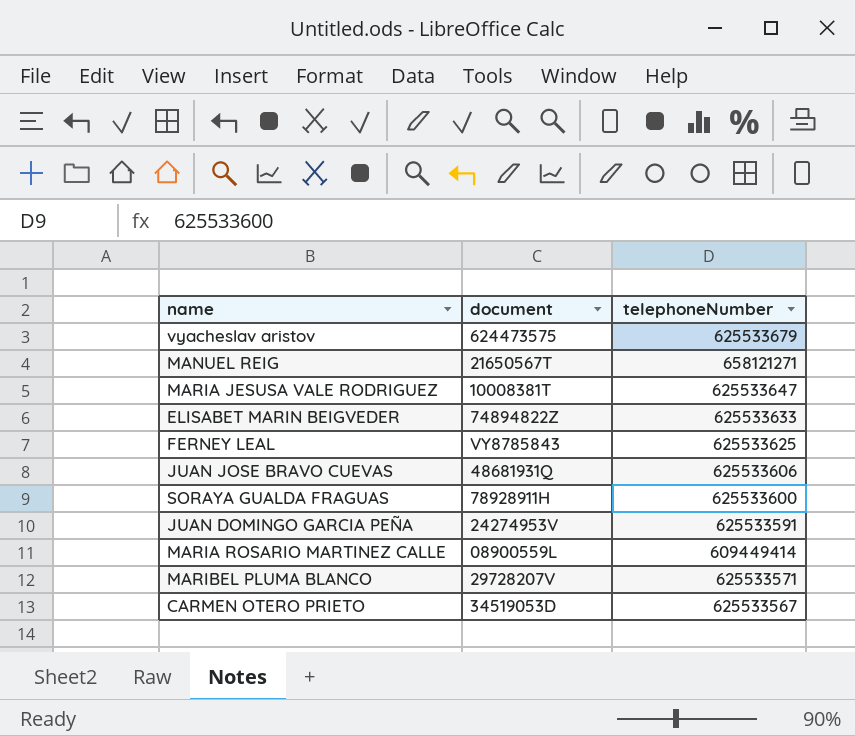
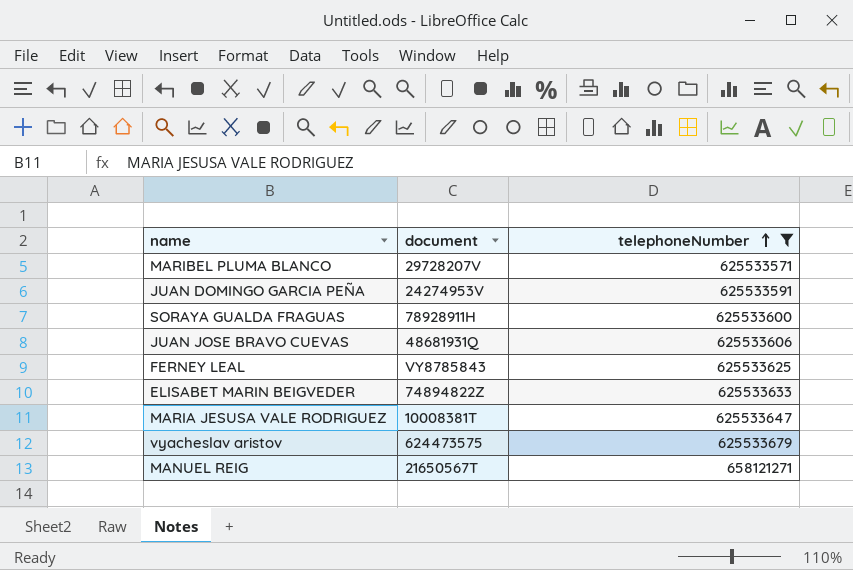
filter: none -> telephoneNumber >= 625533571
row order: none -> telephoneNumber ascending

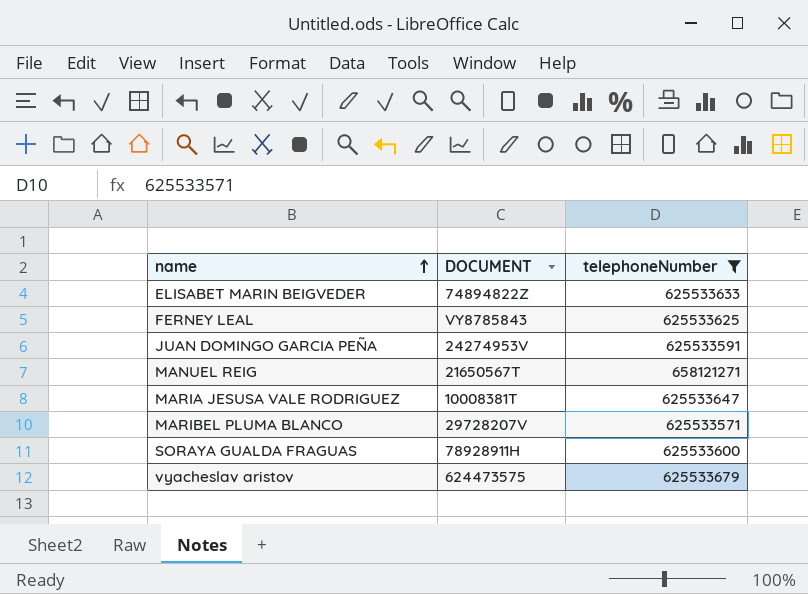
row order: telephoneNumber ascending -> name ascending
column name: document -> DOCUMENT
row JUAN JOSE BRAVO CUEVAS: 48681931Q | 625533606 -> none

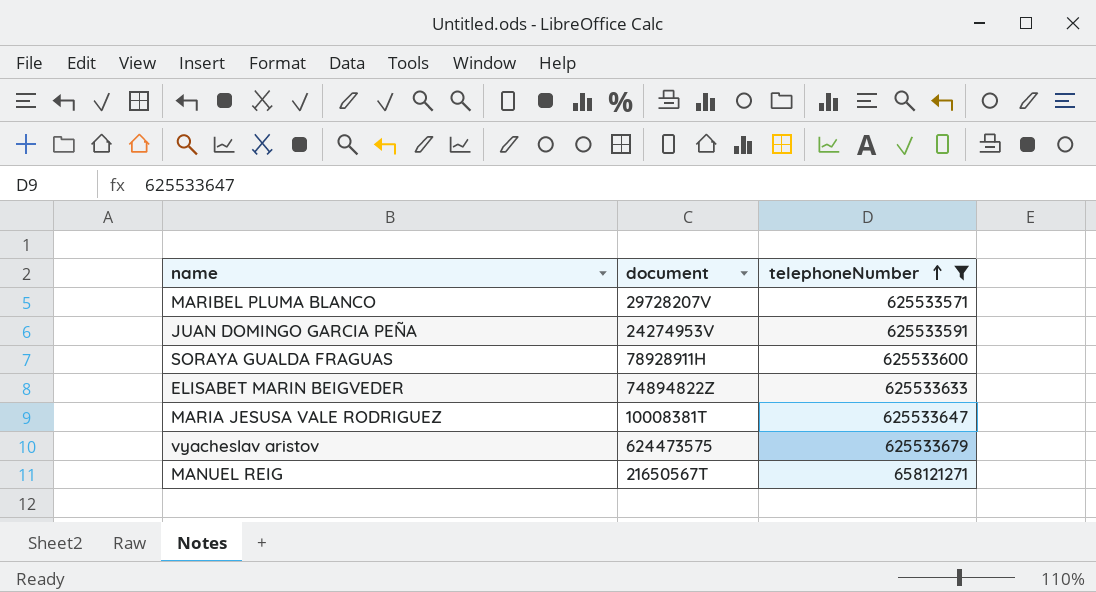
row order: name ascending -> telephoneNumber ascending
column name: DOCUMENT -> document
row FERNEY LEAL: VY8785843 | 625533625 -> none

